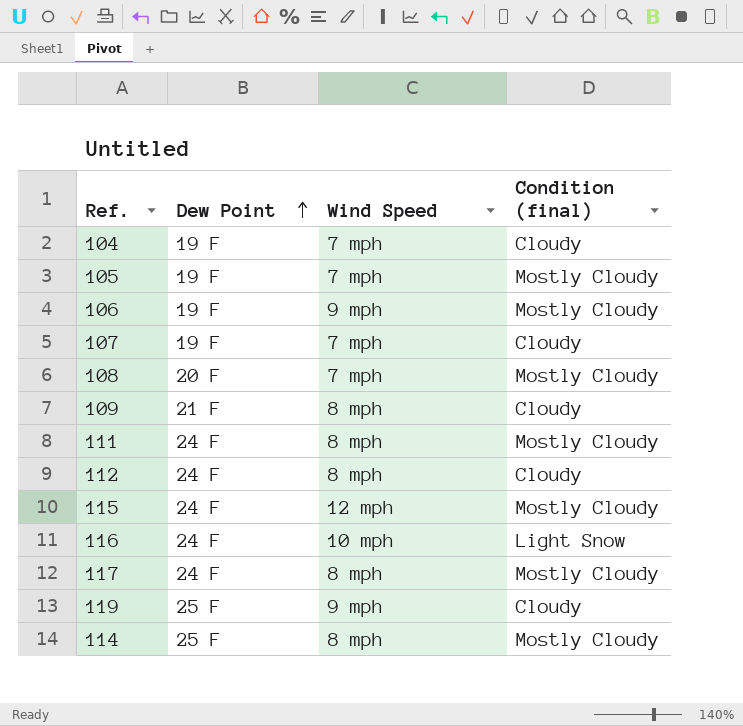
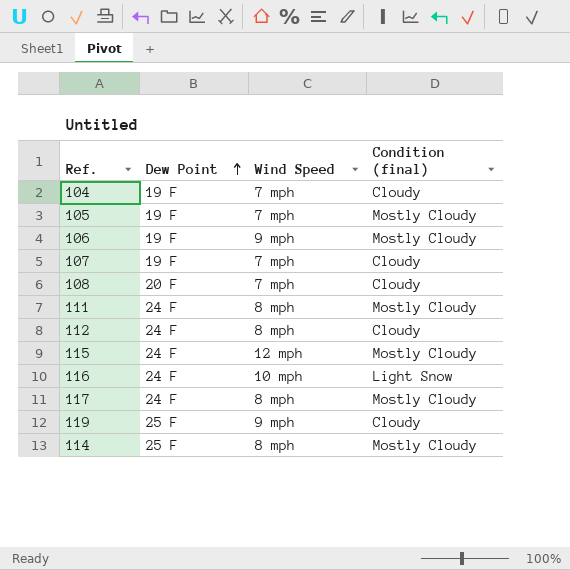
row 109: 21 F | 8 mph | Cloudy -> none
108 | Condition (final): Mostly Cloudy -> Cloudy

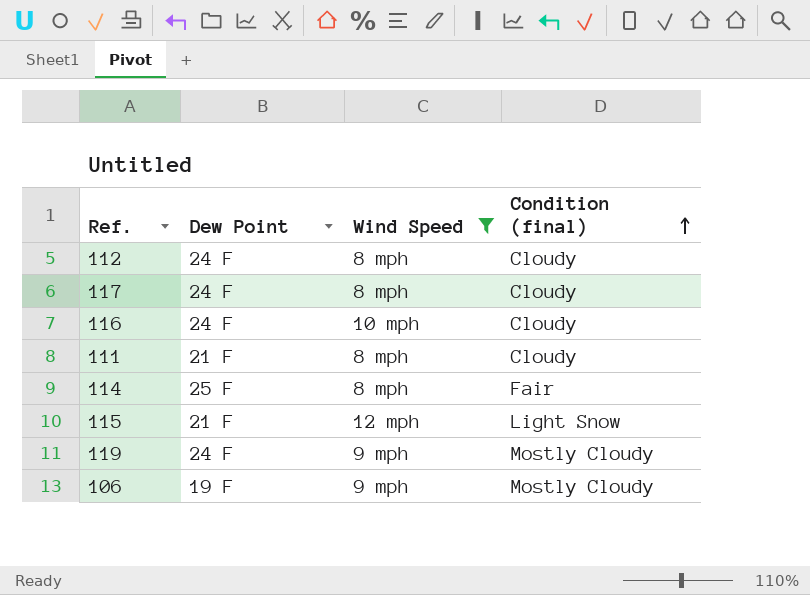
filter: none -> Wind Speed != 7 mph
row order: Dew Point ascending -> Condition (final) ascending
117 | Condition (final): Mostly Cloudy -> Cloudy
116 | Condition (final): Light Snow -> Cloudy
111 | Dew Point: 24 F -> 21 F
111 | Condition (final): Mostly Cloudy -> Cloudy
114 | Condition (final): Mostly Cloudy -> Fair
115 | Dew Point: 24 F -> 21 F
115 | Condition (final): Mostly Cloudy -> Light Snow
119 | Dew Point: 25 F -> 24 F
119 | Condition (final): Cloudy -> Mostly Cloudy

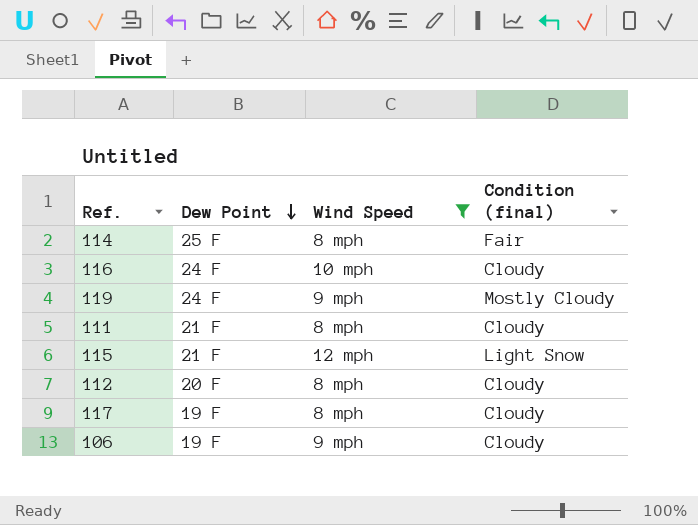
row order: Condition (final) ascending -> Dew Point descending
112 | Dew Point: 24 F -> 20 F
117 | Dew Point: 24 F -> 19 F
106 | Condition (final): Mostly Cloudy -> Cloudy

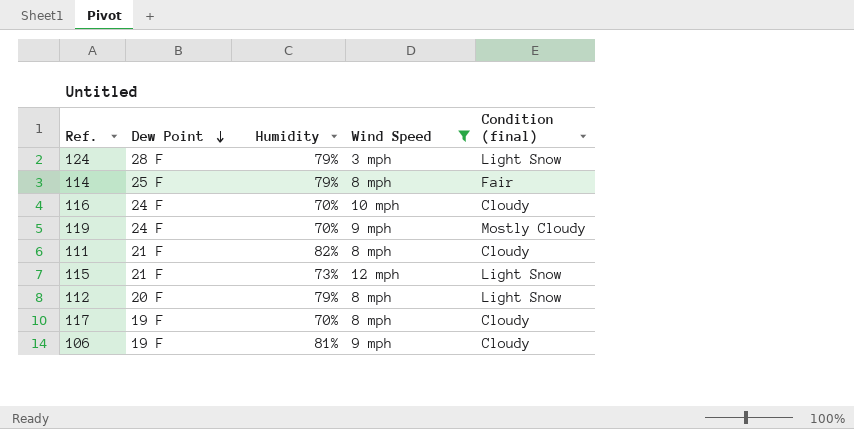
column Humidity | position: none -> 3
row 124: none -> 28 F | 79% | 3 mph | Light Snow
112 | Condition (final): Cloudy -> Light Snow

